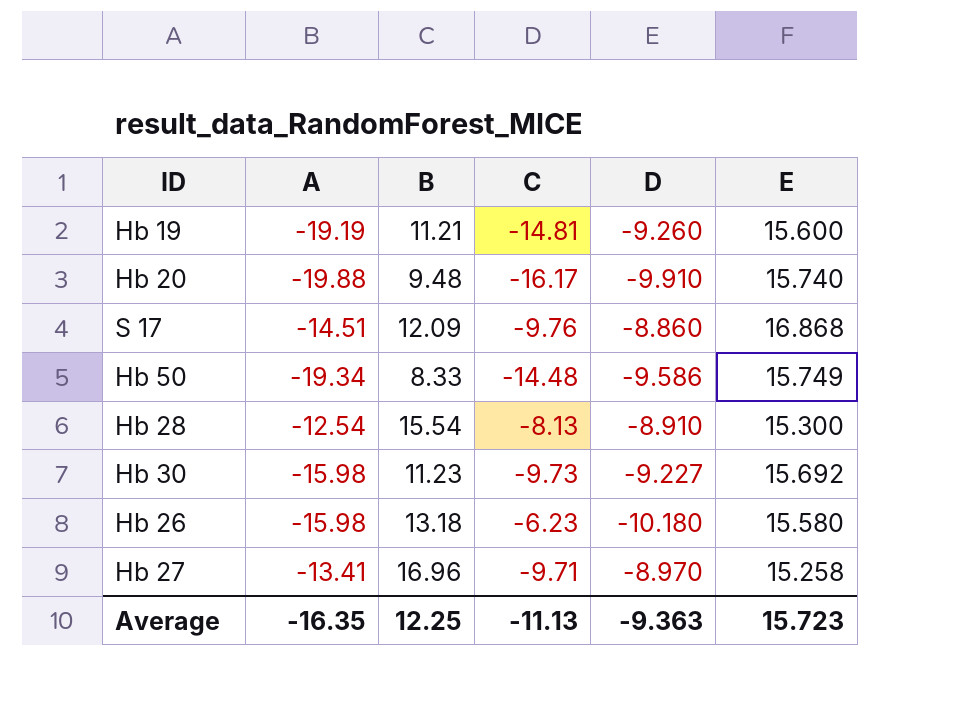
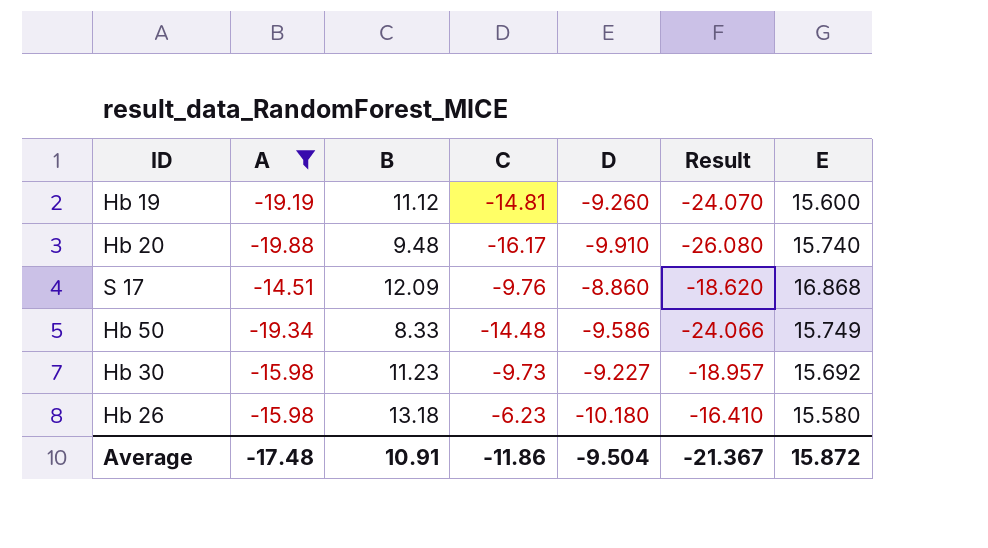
filter: none -> A <= -14.51
column Result | formula: none -> [C] + [D]
Hb 19 | B: 11.21 -> 11.12
Average | A: -16.35 -> -17.48
Average | B: 12.25 -> 10.91
Average | C: -11.13 -> -11.86
Average | D: -9.363 -> -9.504
Average | E: 15.723 -> 15.872

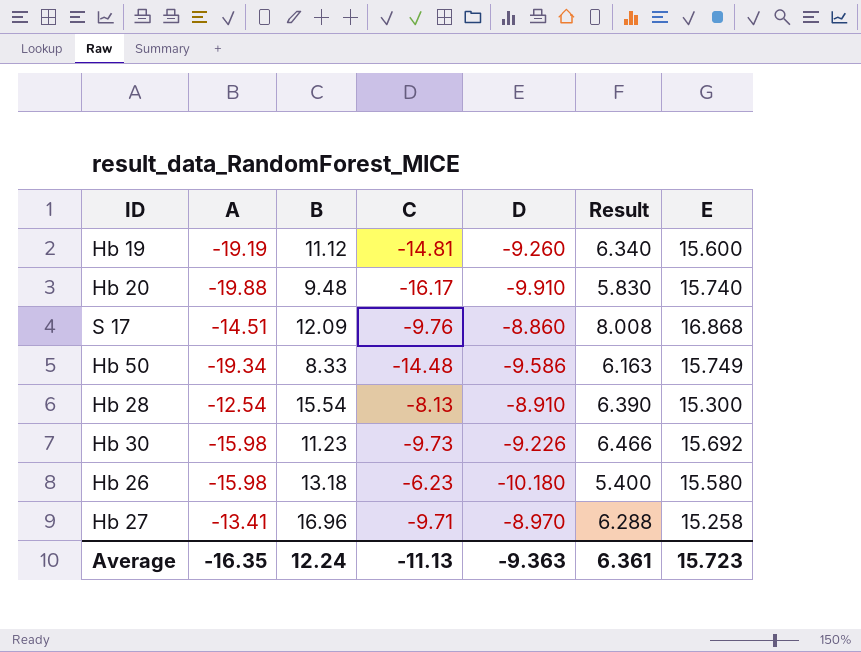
filter: A <= -14.51 -> none
column Result | formula: [C] + [D] -> [D] + [E]
Hb 30 | D: -9.227 -> -9.226
Average | A: -17.48 -> -16.35
Average | B: 10.91 -> 12.24
Average | C: -11.86 -> -11.13
Average | D: -9.504 -> -9.363
Average | Result: -21.367 -> 6.361
Average | E: 15.872 -> 15.723

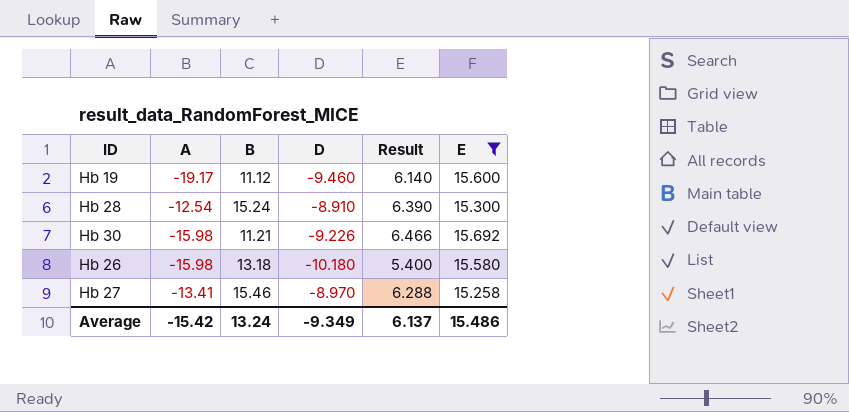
filter: none -> E <= 15.692
column C | position: 4 -> none
Hb 19 | A: -19.19 -> -19.17
Hb 19 | D: -9.260 -> -9.460
Hb 19 | Result: 6.340 -> 6.140
Hb 28 | B: 15.54 -> 15.24
Hb 30 | B: 11.23 -> 11.21
Hb 27 | B: 16.96 -> 15.46
Average | A: -16.35 -> -15.42
Average | B: 12.24 -> 13.24
Average | D: -9.363 -> -9.349
Average | Result: 6.361 -> 6.137
Average | E: 15.723 -> 15.486

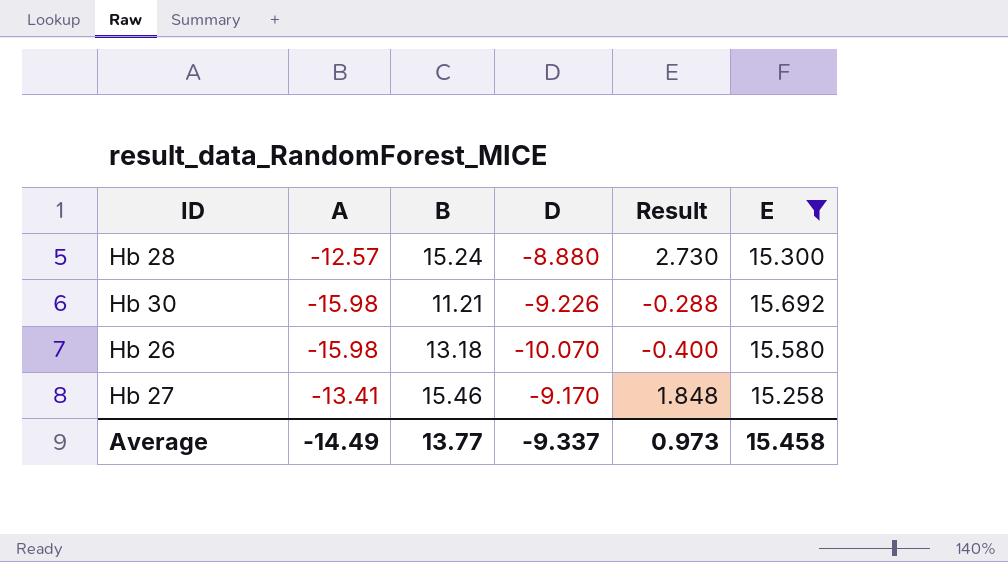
column Result | formula: [D] + [E] -> [A] + [E]
row Hb 19: -19.17 | 11.12 | -9.460 | 6.140 | 15.600 -> none
Hb 28 | A: -12.54 -> -12.57
Hb 28 | D: -8.910 -> -8.880
Hb 26 | D: -10.180 -> -10.070
Hb 27 | D: -8.970 -> -9.170
Average | A: -15.42 -> -14.49
Average | B: 13.24 -> 13.77
Average | D: -9.349 -> -9.337
Average | Result: 6.137 -> 0.973
Average | E: 15.486 -> 15.458

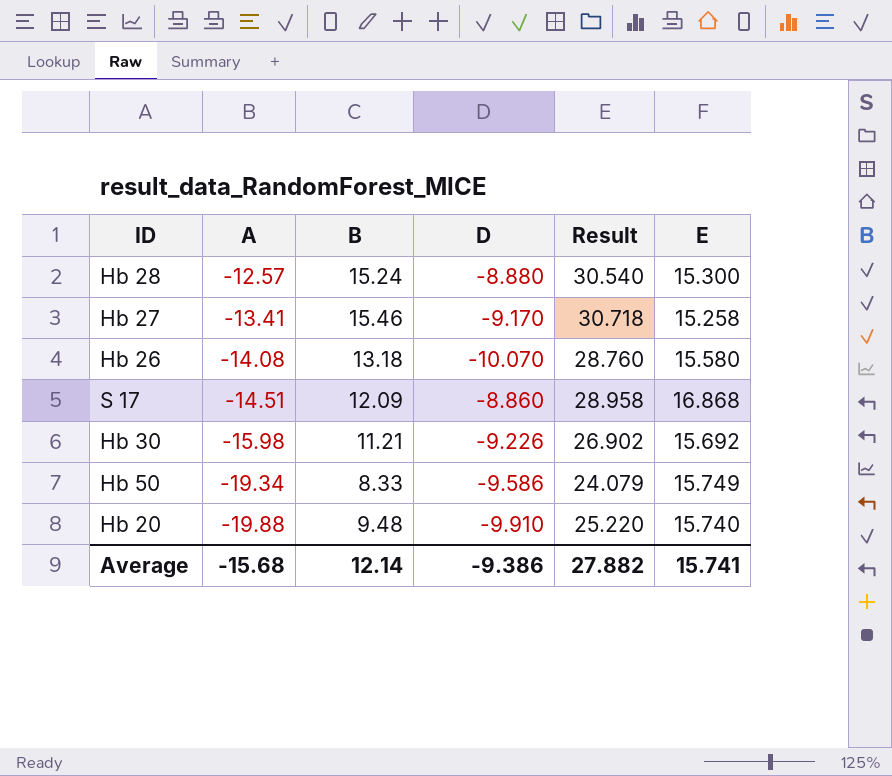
filter: E <= 15.692 -> none
row order: none -> A descending
column Result | formula: [A] + [E] -> [B] + [E]
Hb 26 | A: -15.98 -> -14.08
Average | A: -14.49 -> -15.68
Average | B: 13.77 -> 12.14
Average | D: -9.337 -> -9.386
Average | Result: 0.973 -> 27.882
Average | E: 15.458 -> 15.741

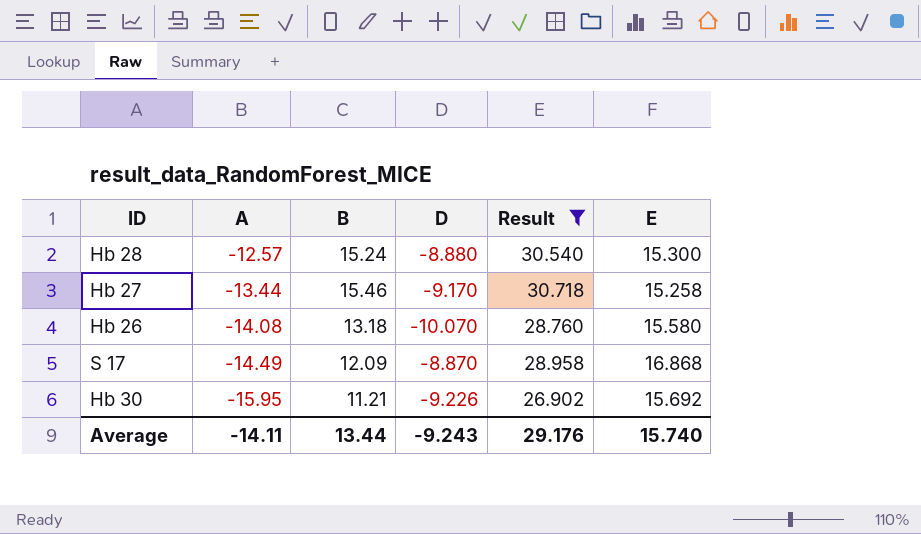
filter: none -> Result >= 26.902
Hb 27 | A: -13.41 -> -13.44
S 17 | A: -14.51 -> -14.49
S 17 | D: -8.860 -> -8.870
Hb 30 | A: -15.98 -> -15.95
Average | A: -15.68 -> -14.11
Average | B: 12.14 -> 13.44
Average | D: -9.386 -> -9.243
Average | Result: 27.882 -> 29.176
Average | E: 15.741 -> 15.740

